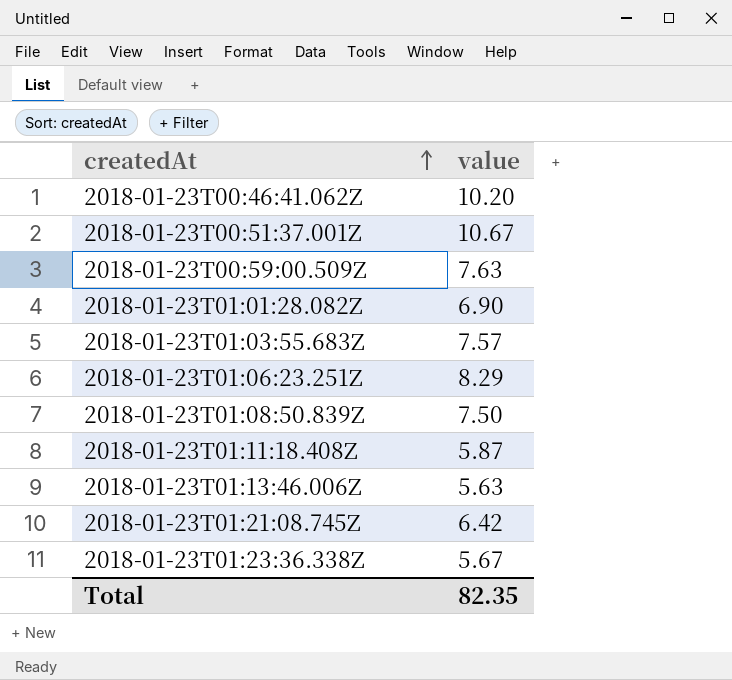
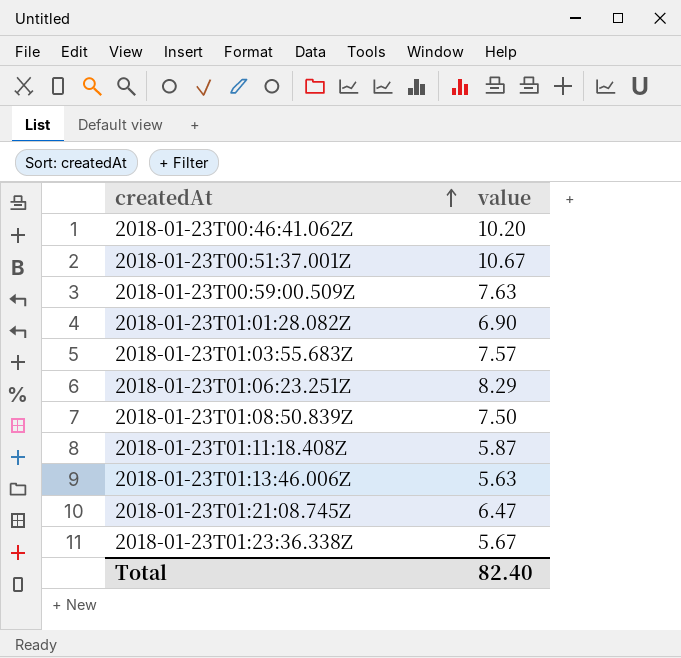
2018-01-23T01:21:08.745Z | value: 6.42 -> 6.47
Total | value: 82.35 -> 82.40

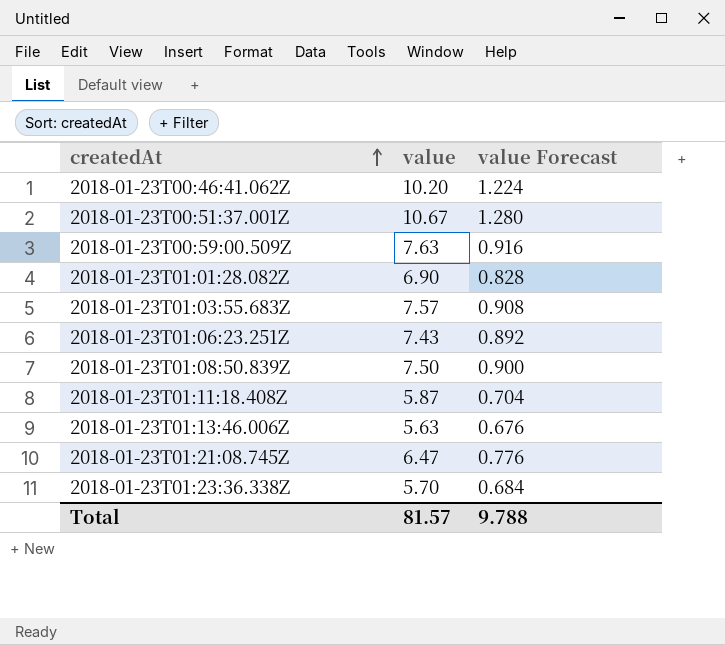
column value Forecast | formula: none -> [value] * 0.12
2018-01-23T01:06:23.251Z | value: 8.29 -> 7.43
2018-01-23T01:23:36.338Z | value: 5.67 -> 5.70
Total | value: 82.40 -> 81.57

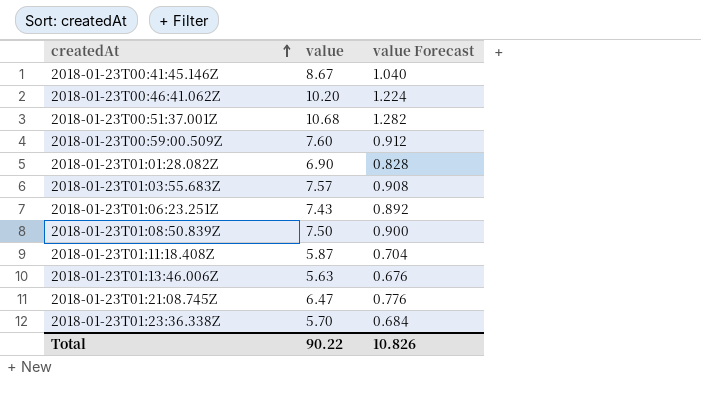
row 2018-01-23T00:41:45.146Z: none -> 8.67 | 1.040
2018-01-23T00:51:37.001Z | value: 10.67 -> 10.68
2018-01-23T00:51:37.001Z | value Forecast: 1.280 -> 1.282
2018-01-23T00:59:00.509Z | value: 7.63 -> 7.60
2018-01-23T00:59:00.509Z | value Forecast: 0.916 -> 0.912
Total | value: 81.57 -> 90.22
Total | value Forecast: 9.788 -> 10.826

